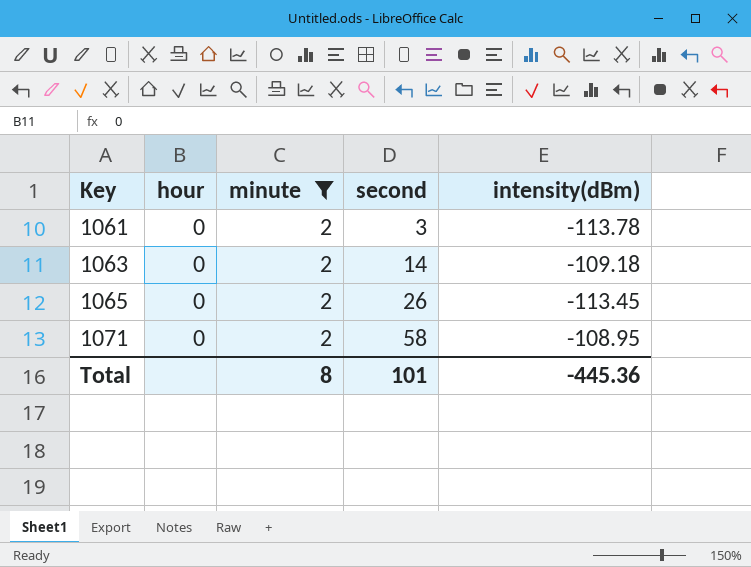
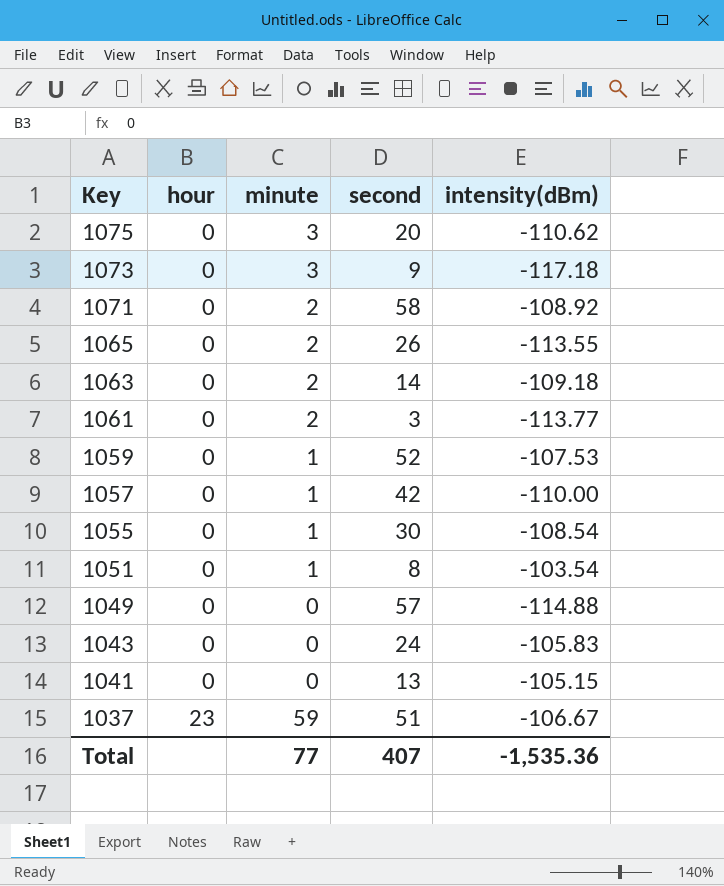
filter: minute = 2 -> none
row order: Key ascending -> Key descending
1071 | intensity(dBm): -108.95 -> -108.92
1065 | intensity(dBm): -113.45 -> -113.55
1061 | intensity(dBm): -113.78 -> -113.77
Total | minute: 8 -> 77
Total | second: 101 -> 407
Total | intensity(dBm): -445.36 -> -1,535.36

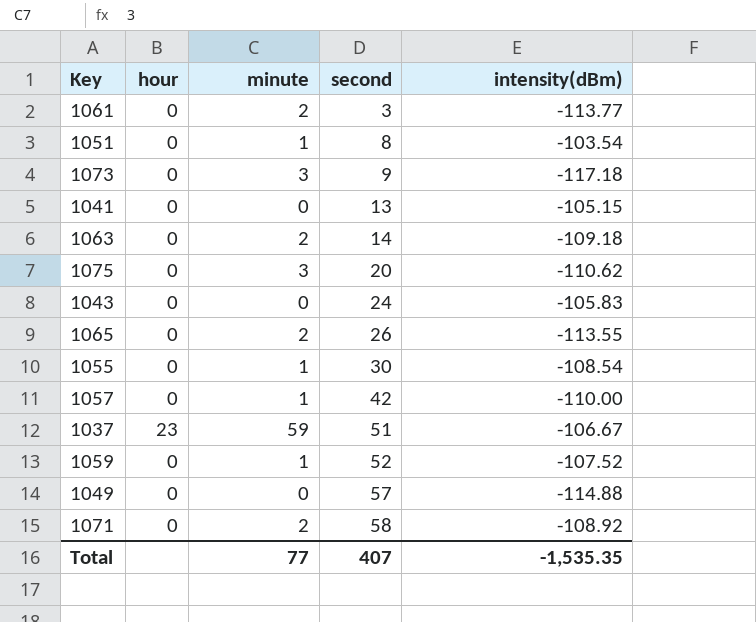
row order: Key descending -> second ascending
1059 | intensity(dBm): -107.53 -> -107.52
Total | intensity(dBm): -1,535.36 -> -1,535.35

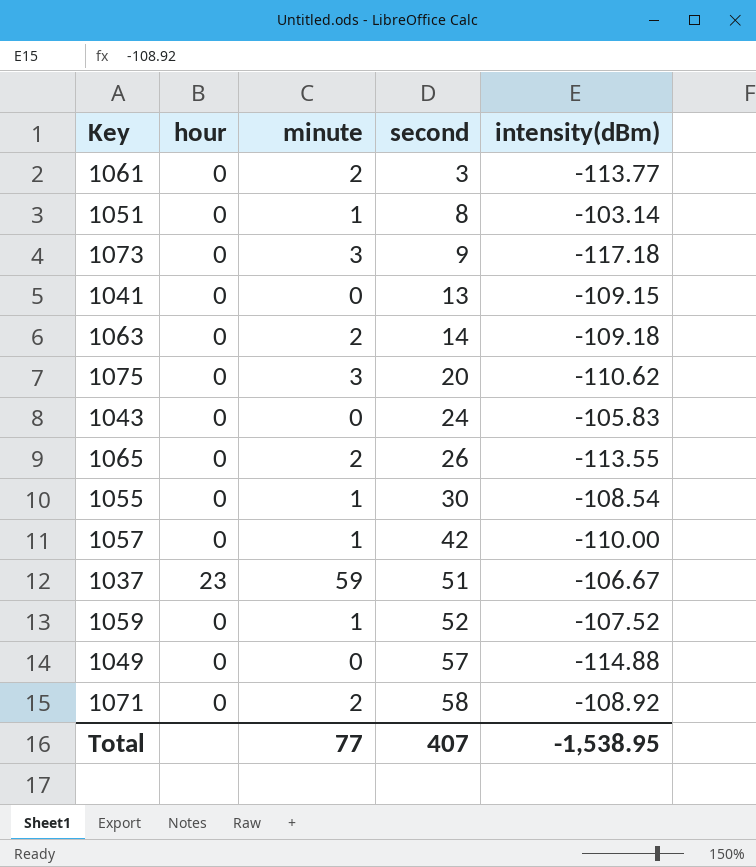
1051 | intensity(dBm): -103.54 -> -103.14
1041 | intensity(dBm): -105.15 -> -109.15
Total | intensity(dBm): -1,535.35 -> -1,538.95

